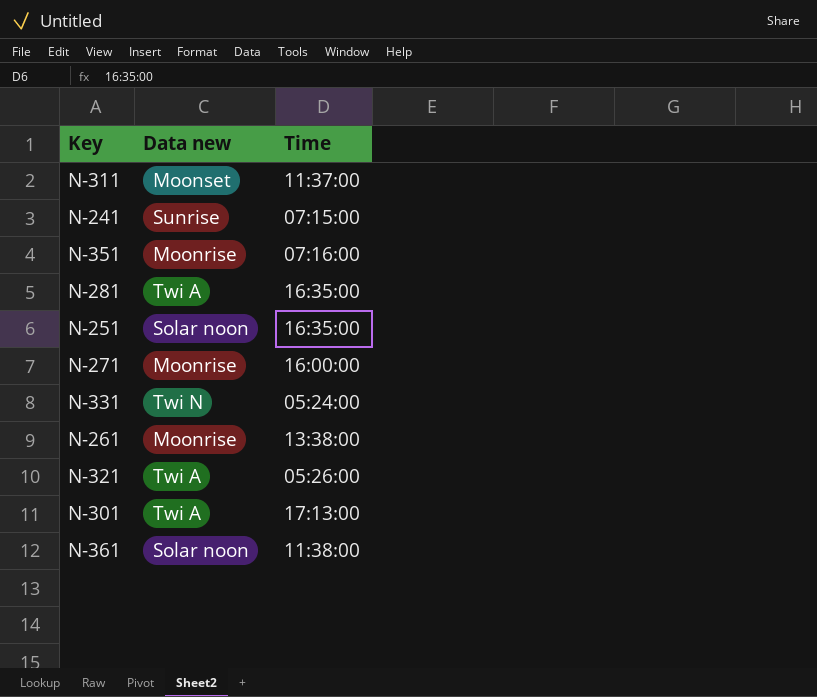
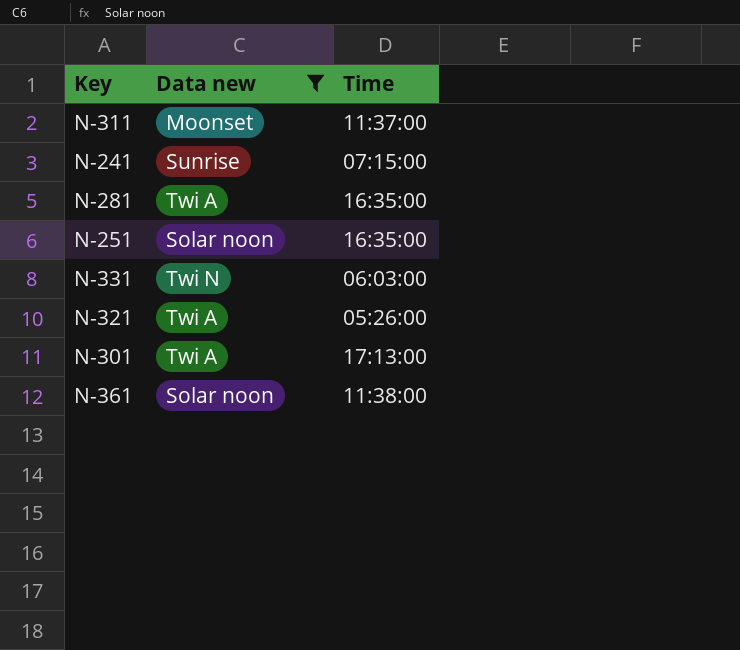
filter: none -> Data new != Moonrise
N-331 | Time: 05:24:00 -> 06:03:00

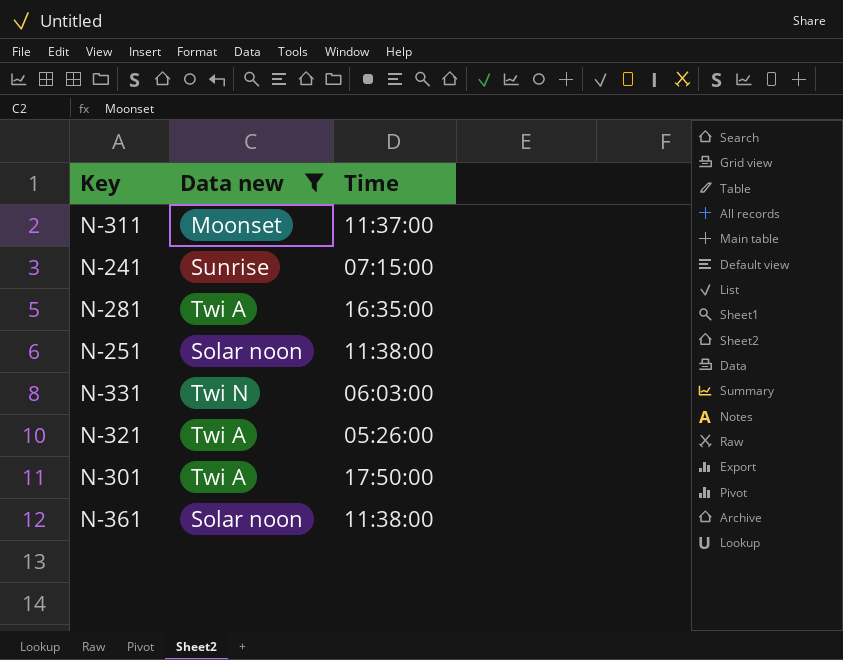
N-251 | Time: 16:35:00 -> 11:38:00
N-301 | Time: 17:13:00 -> 17:50:00

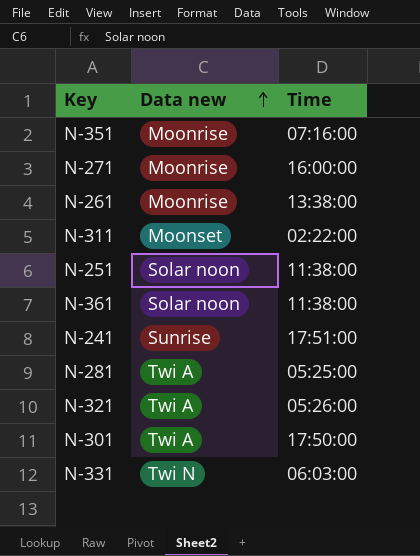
filter: Data new != Moonrise -> none
row order: none -> Data new ascending
N-311 | Time: 11:37:00 -> 02:22:00
N-241 | Time: 07:15:00 -> 17:51:00
N-281 | Time: 16:35:00 -> 05:25:00

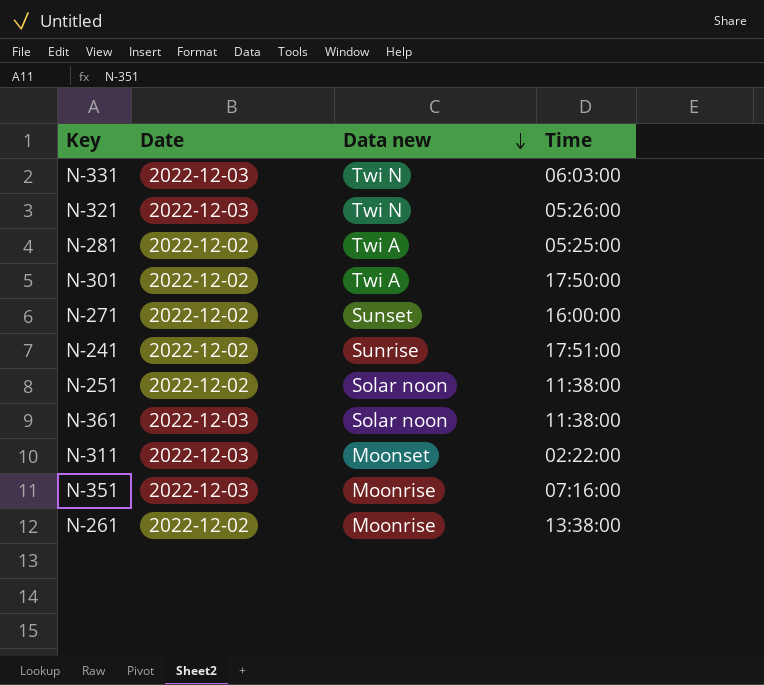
row order: Data new ascending -> Data new descending
column Date | position: none -> 2
N-321 | Data new: Twi A -> Twi N
N-271 | Data new: Moonrise -> Sunset

